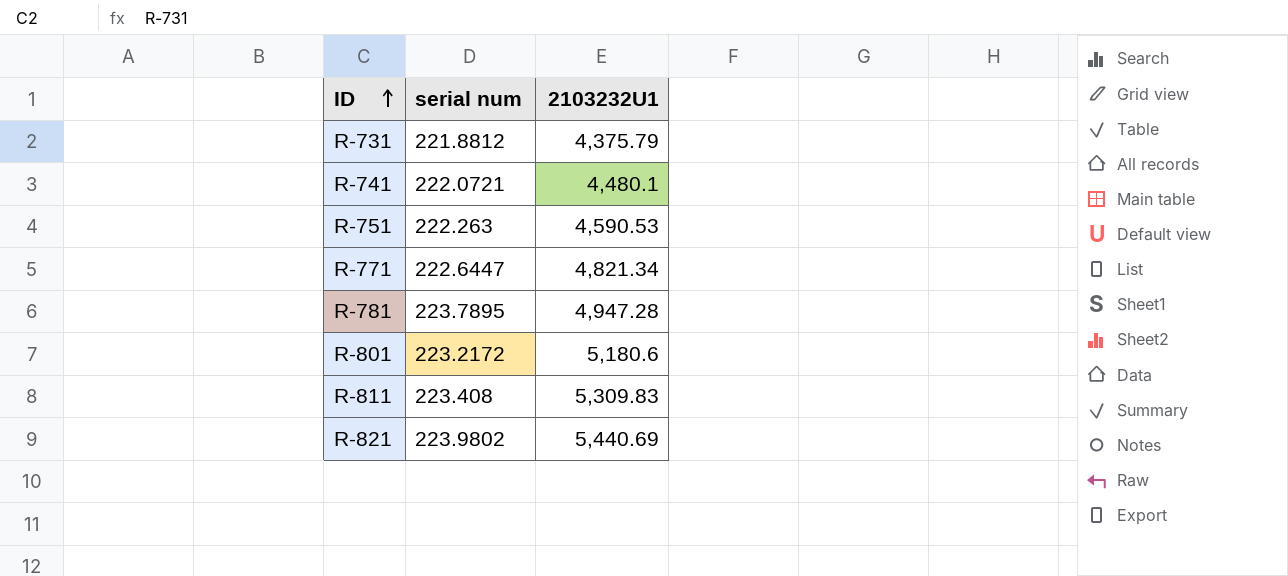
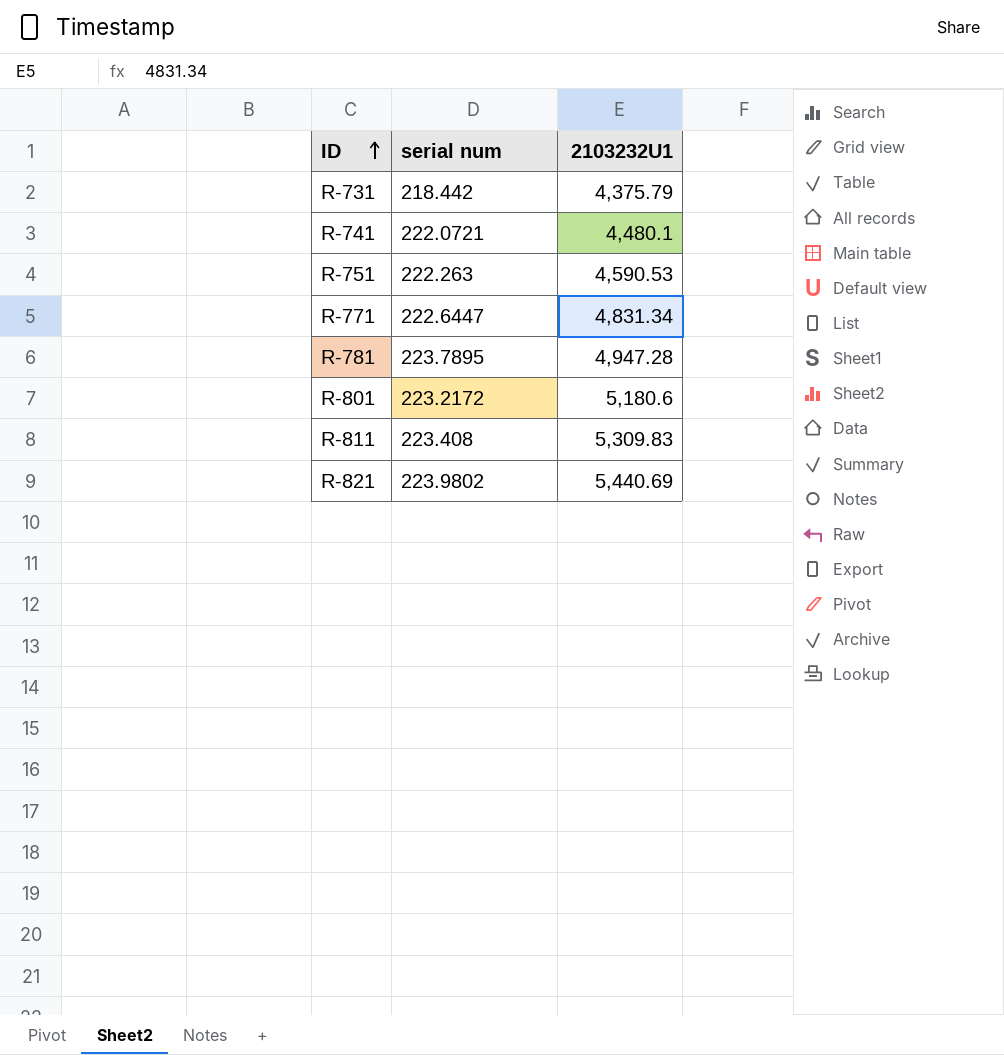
R-731 | serial num: 221.8812 -> 218.442
R-771 | 2103232U1: 4,821.34 -> 4,831.34

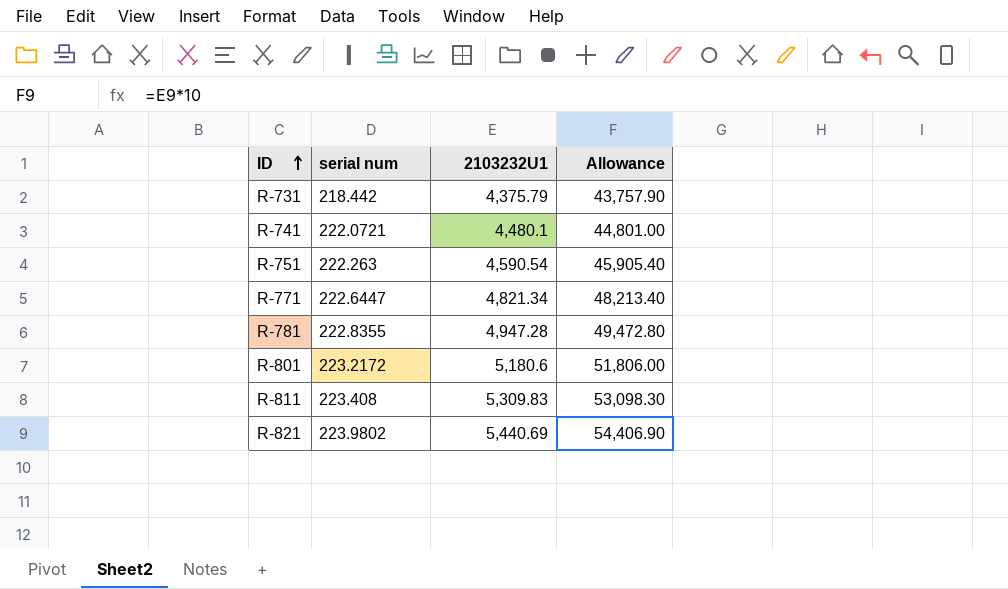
column Allowance | formula: none -> [2103232U1] * 10
R-751 | 2103232U1: 4,590.53 -> 4,590.54
R-771 | 2103232U1: 4,831.34 -> 4,821.34
R-781 | serial num: 223.7895 -> 222.8355

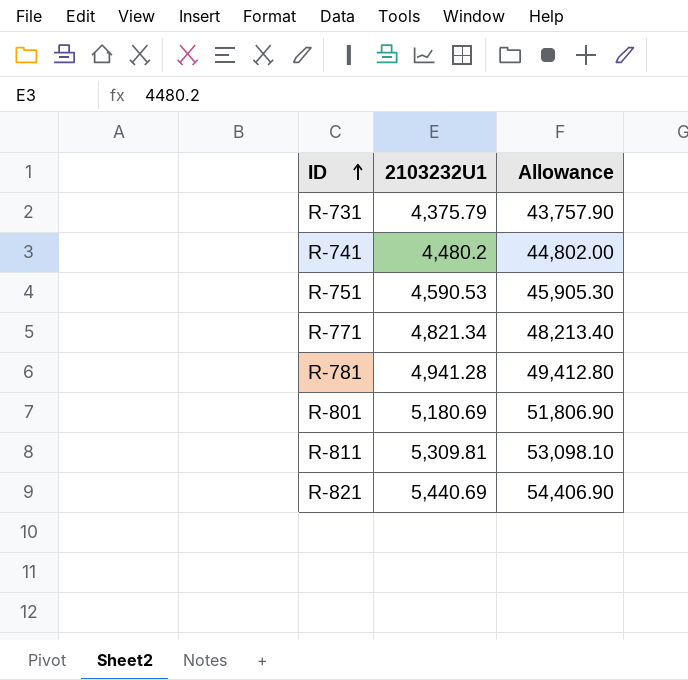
column serial num | position: 2 -> none
R-741 | 2103232U1: 4,480.1 -> 4,480.2
R-741 | Allowance: 44,801.00 -> 44,802.00
R-751 | 2103232U1: 4,590.54 -> 4,590.53
R-751 | Allowance: 45,905.40 -> 45,905.30
R-781 | 2103232U1: 4,947.28 -> 4,941.28
R-781 | Allowance: 49,472.80 -> 49,412.80
R-801 | 2103232U1: 5,180.6 -> 5,180.69
R-801 | Allowance: 51,806.00 -> 51,806.90
R-811 | 2103232U1: 5,309.83 -> 5,309.81
R-811 | Allowance: 53,098.30 -> 53,098.10

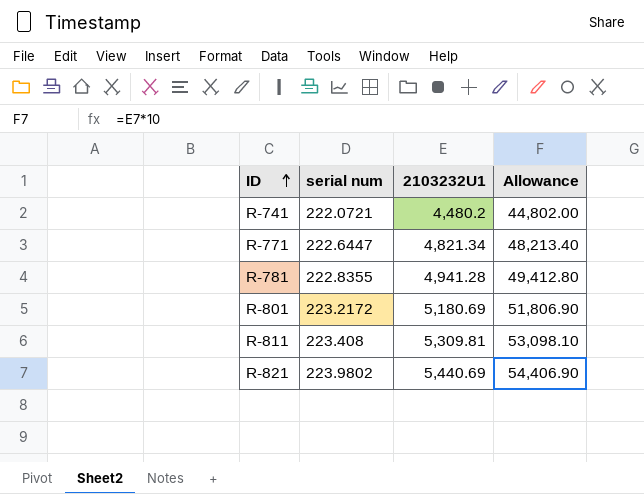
column serial num | position: none -> 2
row R-731: 4,375.79 | 43,757.90 -> none
row R-751: 4,590.53 | 45,905.30 -> none

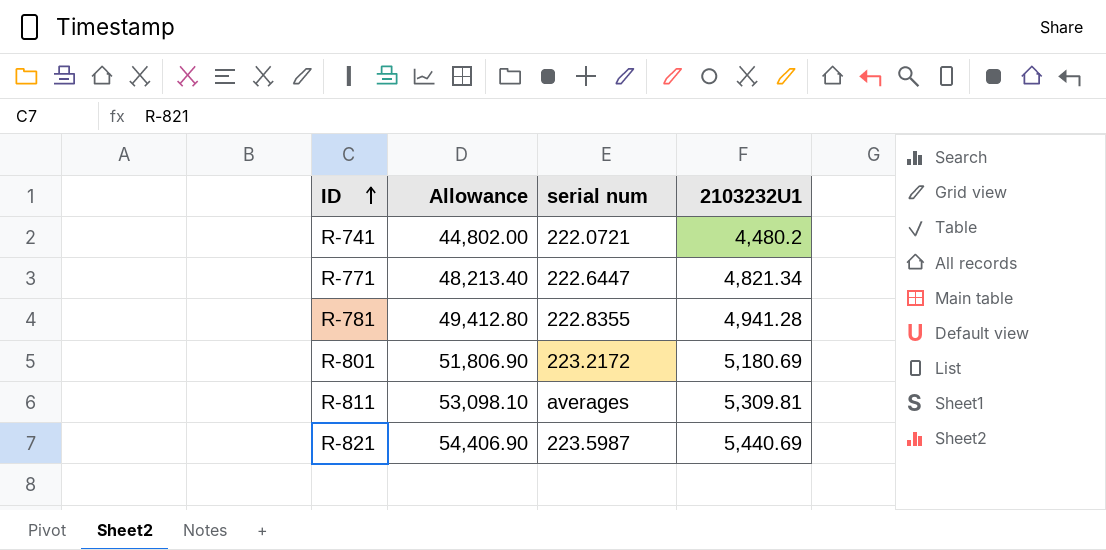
column Allowance | position: 4 -> 2
R-811 | serial num: 223.408 -> averages
R-821 | serial num: 223.9802 -> 223.5987

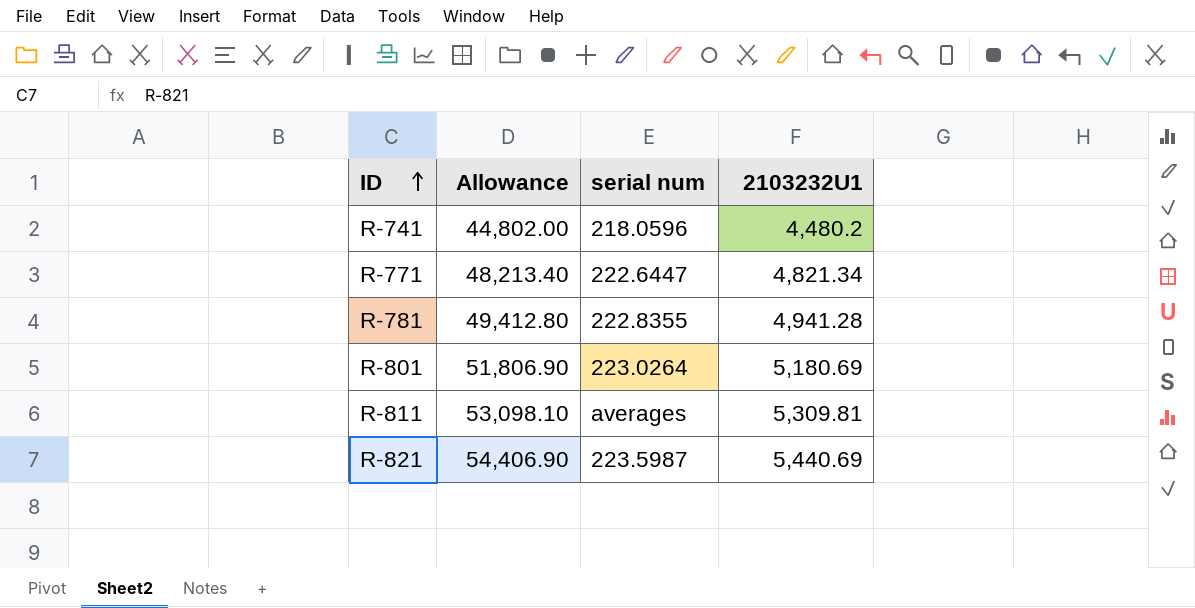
R-741 | serial num: 222.0721 -> 218.0596
R-801 | serial num: 223.2172 -> 223.0264

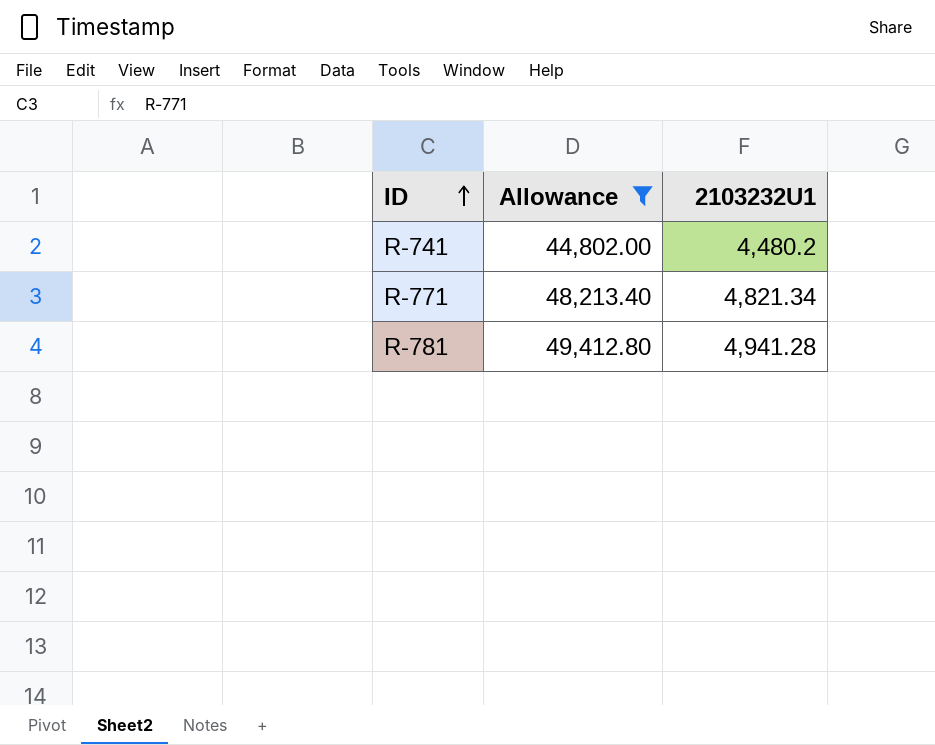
filter: none -> Allowance <= 49,412.80
column serial num | position: 3 -> none

